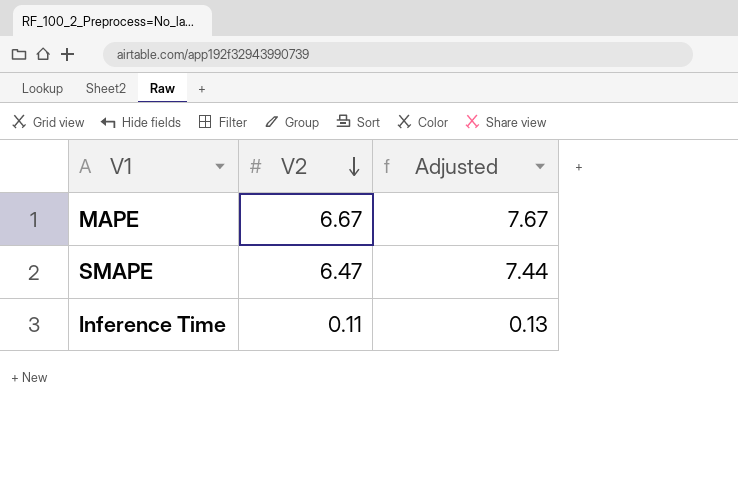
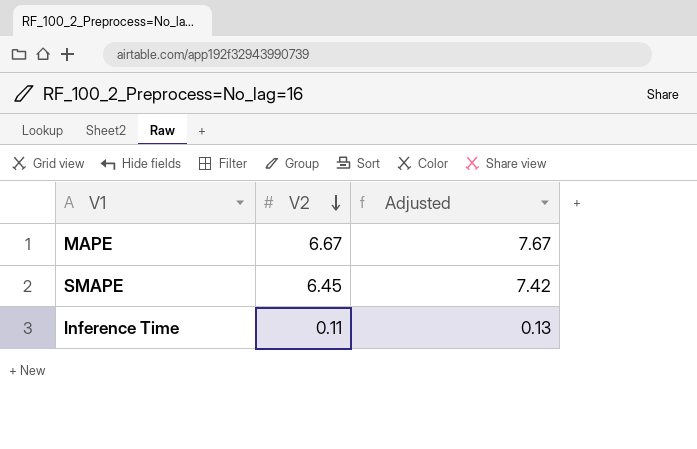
SMAPE | V2: 6.47 -> 6.45
SMAPE | Adjusted: 7.44 -> 7.42

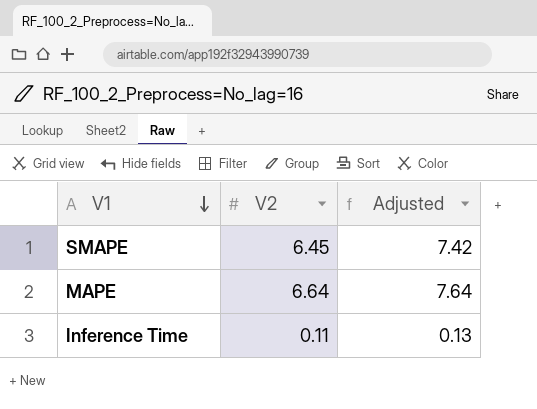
row order: V2 descending -> V1 descending
MAPE | V2: 6.67 -> 6.64
MAPE | Adjusted: 7.67 -> 7.64

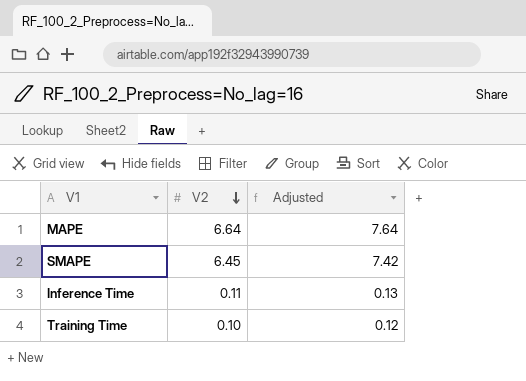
row order: V1 descending -> V2 descending
row Training Time: none -> 0.10 | 0.12

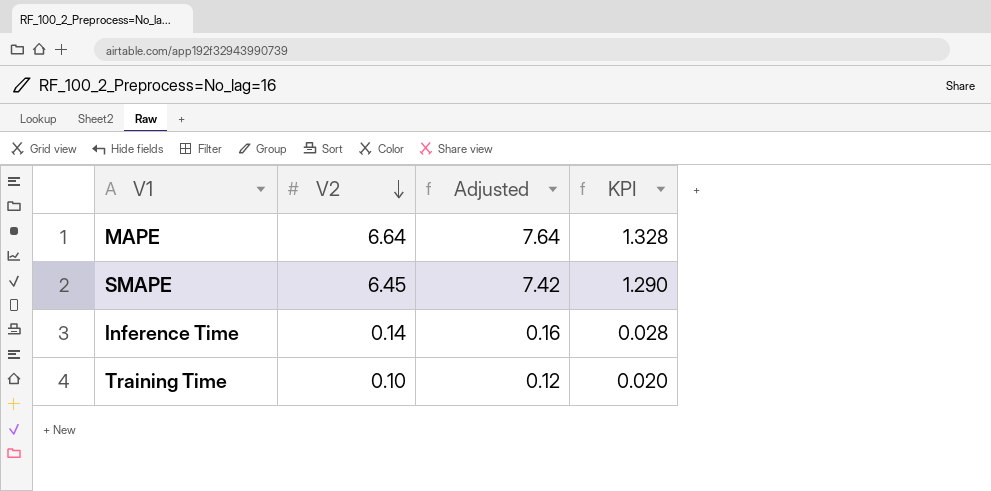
column KPI | formula: none -> [V2] * 0.2
Inference Time | V2: 0.11 -> 0.14
Inference Time | Adjusted: 0.13 -> 0.16

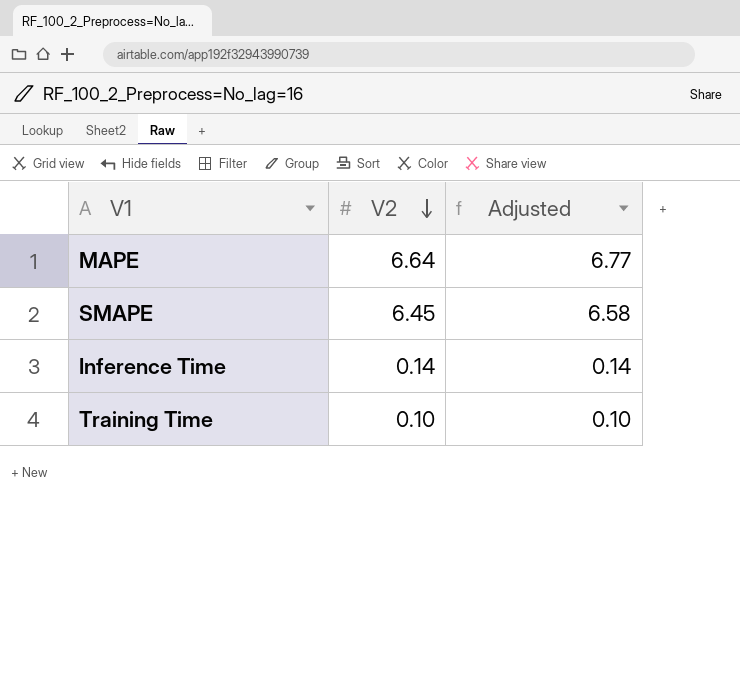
column KPI | formula: [V2] * 0.2 -> none
column Adjusted | formula: [V2] * 1.15 -> [V2] * 1.02

